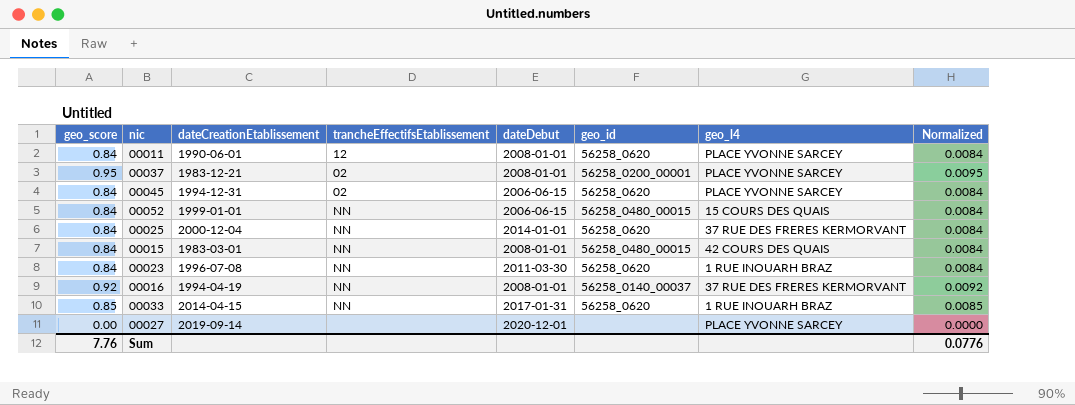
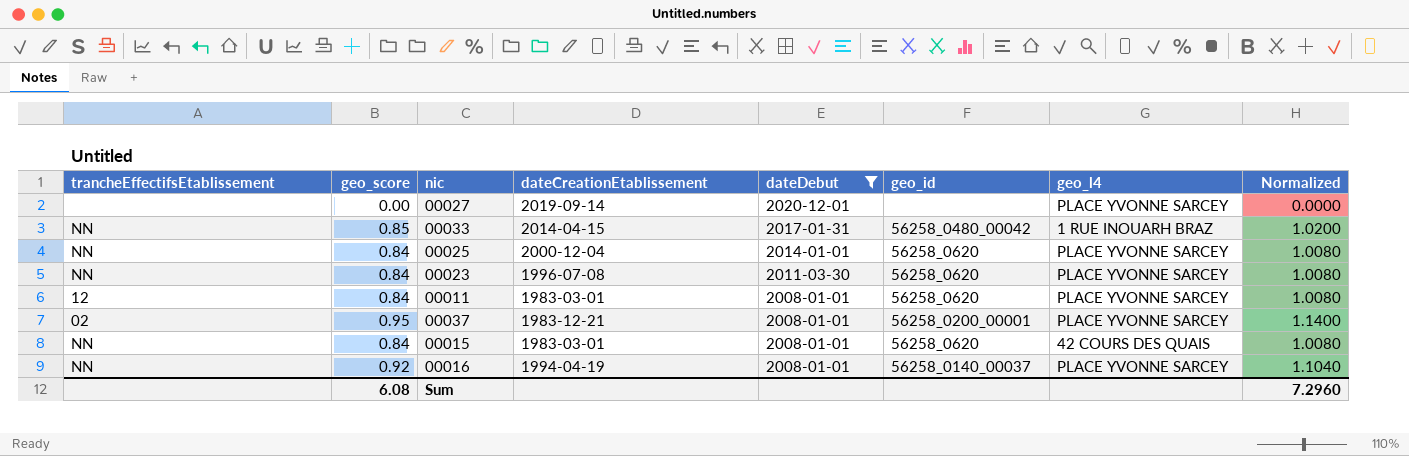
filter: none -> dateDebut != 2006-06-15
row order: none -> dateDebut descending
column trancheEffectifsEtablissement | position: 4 -> 1
column Normalized | formula: [geo_score] * 0.01 -> [geo_score] * 1.2
00033 | geo_id: 56258_0620 -> 56258_0480_00042
00025 | geo_l4: 37 RUE DES FRERES KERMORVANT -> PLACE YVONNE SARCEY
00023 | geo_l4: 1 RUE INOUARH BRAZ -> PLACE YVONNE SARCEY
00011 | dateCreationEtablissement: 1990-06-01 -> 1983-03-01
00015 | geo_id: 56258_0480_00015 -> 56258_0620
00016 | geo_l4: 37 RUE DES FRERES KERMORVANT -> PLACE YVONNE SARCEY
Sum | geo_score: 7.76 -> 6.08
Sum | Normalized: 0.0776 -> 7.2960

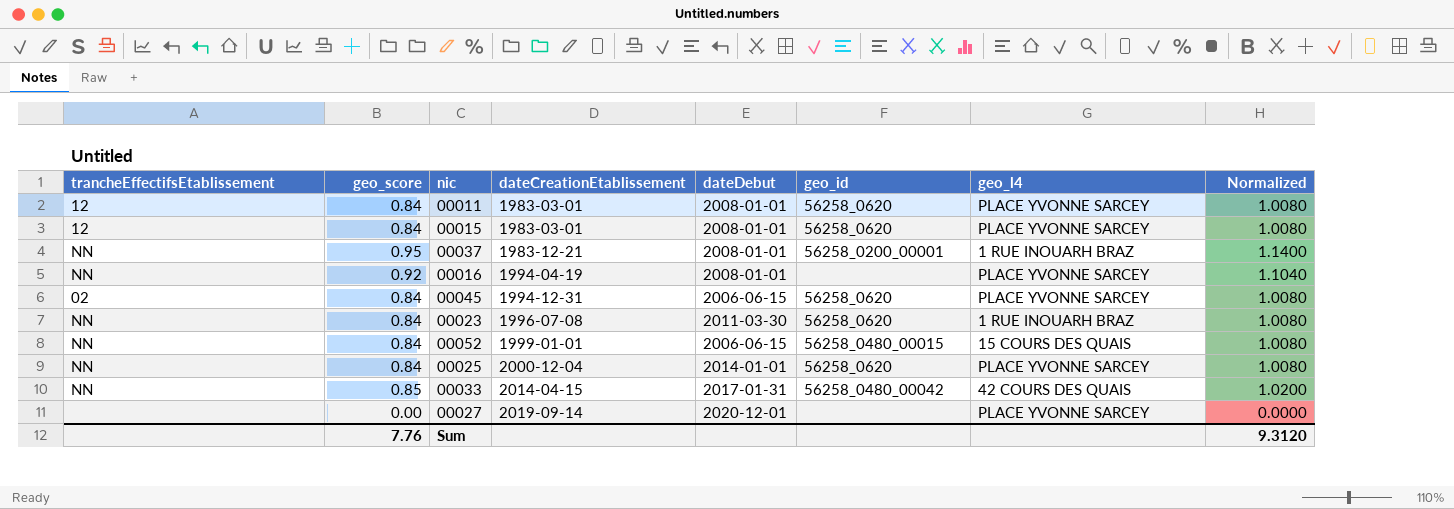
filter: dateDebut != 2006-06-15 -> none
row order: dateDebut descending -> dateCreationEtablissement ascending
00015 | trancheEffectifsEtablissement: NN -> 12
00015 | geo_l4: 42 COURS DES QUAIS -> PLACE YVONNE SARCEY
00037 | trancheEffectifsEtablissement: 02 -> NN
00037 | geo_l4: PLACE YVONNE SARCEY -> 1 RUE INOUARH BRAZ
00016 | geo_id: 56258_0140_00037 -> none
00023 | geo_l4: PLACE YVONNE SARCEY -> 1 RUE INOUARH BRAZ
00033 | geo_l4: 1 RUE INOUARH BRAZ -> 42 COURS DES QUAIS
Sum | geo_score: 6.08 -> 7.76
Sum | Normalized: 7.2960 -> 9.3120

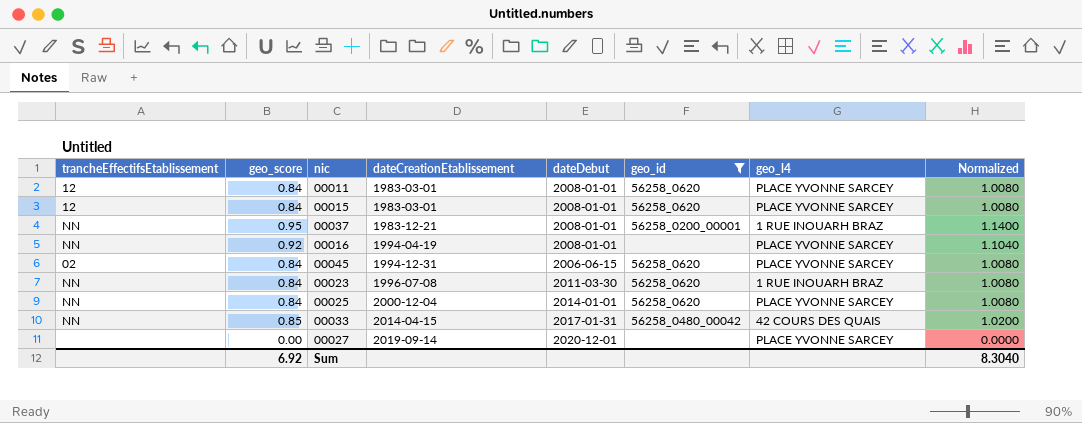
filter: none -> geo_id != 56258_0480_00015
Sum | geo_score: 7.76 -> 6.92
Sum | Normalized: 9.3120 -> 8.3040

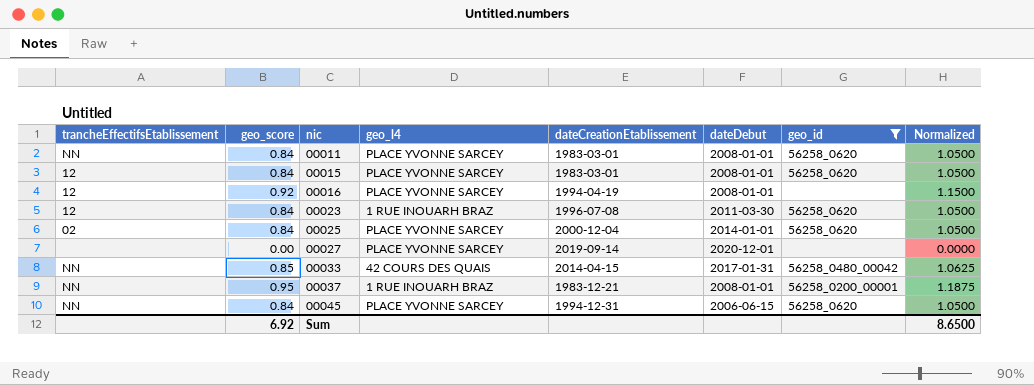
row order: dateCreationEtablissement ascending -> nic ascending
column geo_l4 | position: 7 -> 4
column Normalized | formula: [geo_score] * 1.2 -> [geo_score] * 1.25
00011 | trancheEffectifsEtablissement: 12 -> NN
00016 | trancheEffectifsEtablissement: NN -> 12
00023 | trancheEffectifsEtablissement: NN -> 12
00025 | trancheEffectifsEtablissement: NN -> 02
00045 | trancheEffectifsEtablissement: 02 -> NN
Sum | Normalized: 8.3040 -> 8.6500

